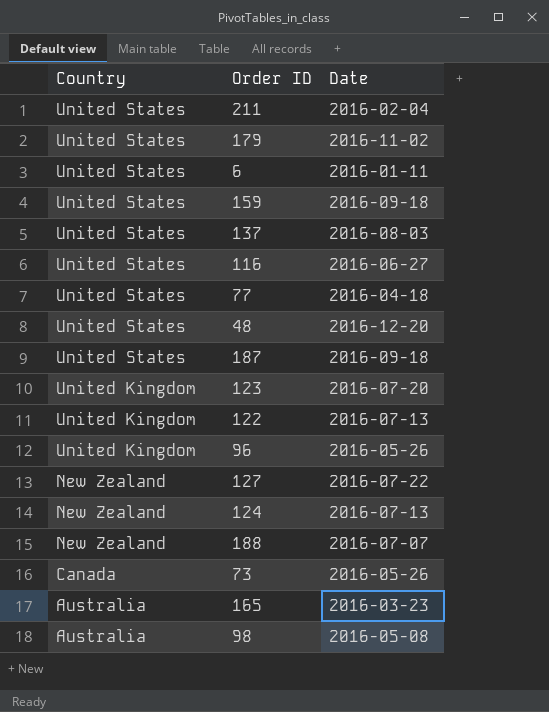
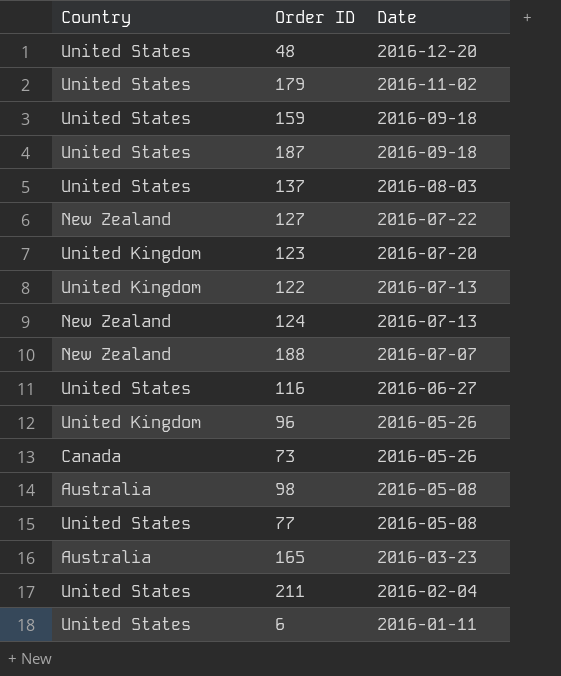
row order: Country descending -> Date descending
77 | Date: 2016-04-18 -> 2016-05-08

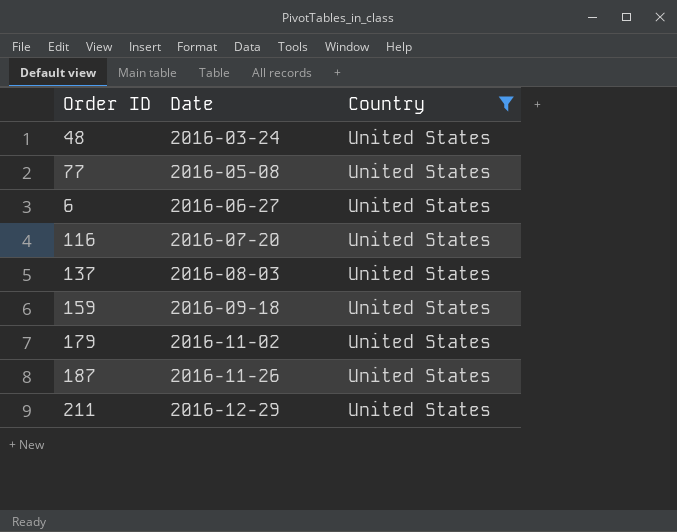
filter: none -> Country = United States
row order: Date descending -> Date ascending
column Country | position: 1 -> 3
48 | Date: 2016-12-20 -> 2016-03-24
6 | Date: 2016-01-11 -> 2016-06-27
116 | Date: 2016-06-27 -> 2016-07-20
187 | Date: 2016-09-18 -> 2016-11-26
211 | Date: 2016-02-04 -> 2016-12-29

